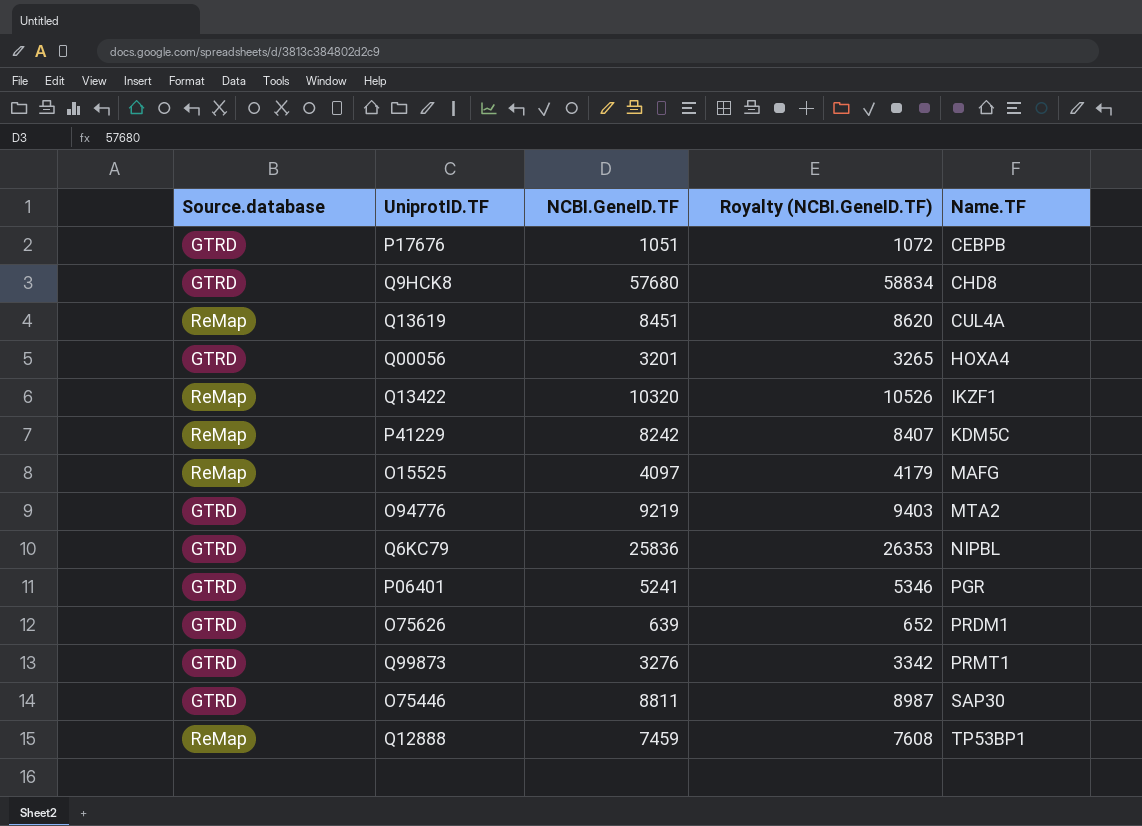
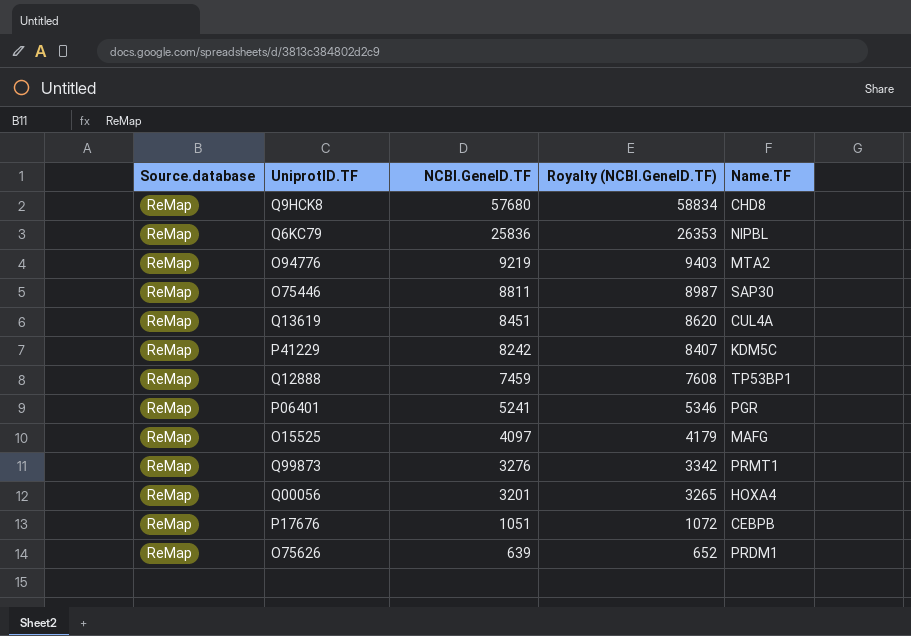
row order: Name.TF ascending -> NCBI.GeneID.TF descending
row Q13422: ReMap | 10320 | 10526 | IKZF1 -> none
Q9HCK8 | Source.database: GTRD -> ReMap
Q6KC79 | Source.database: GTRD -> ReMap
O94776 | Source.database: GTRD -> ReMap
O75446 | Source.database: GTRD -> ReMap
P06401 | Source.database: GTRD -> ReMap
Q99873 | Source.database: GTRD -> ReMap
Q00056 | Source.database: GTRD -> ReMap
P17676 | Source.database: GTRD -> ReMap
O75626 | Source.database: GTRD -> ReMap

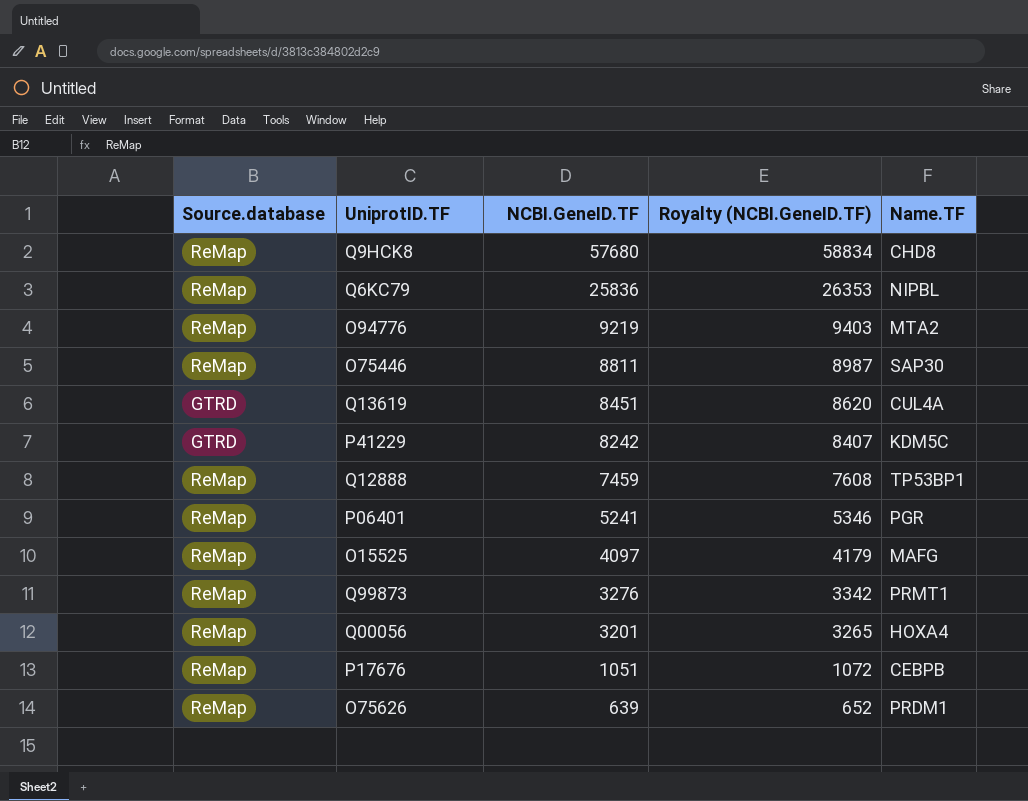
Q13619 | Source.database: ReMap -> GTRD
P41229 | Source.database: ReMap -> GTRD

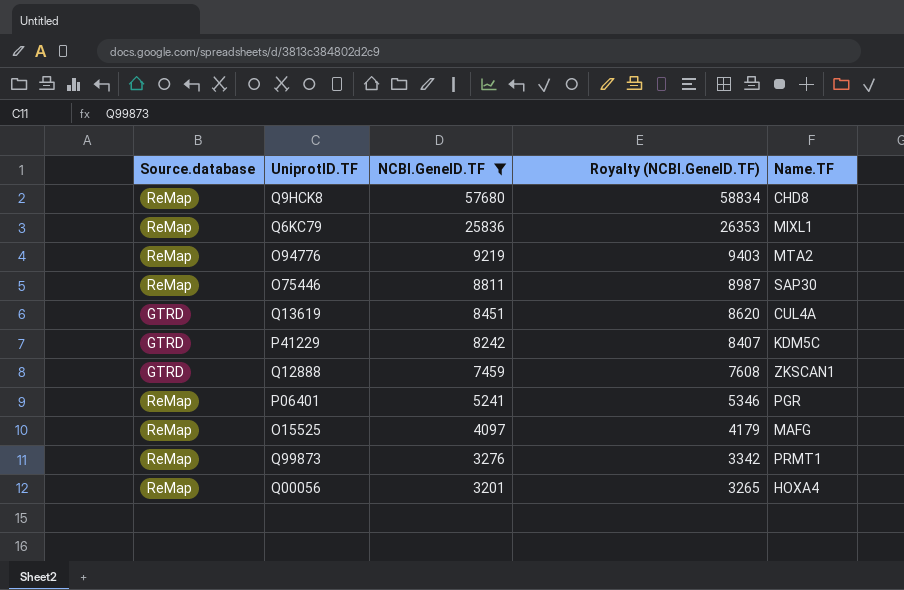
filter: none -> NCBI.GeneID.TF >= 3201
Q6KC79 | Name.TF: NIPBL -> MIXL1
Q12888 | Source.database: ReMap -> GTRD
Q12888 | Name.TF: TP53BP1 -> ZKSCAN1

